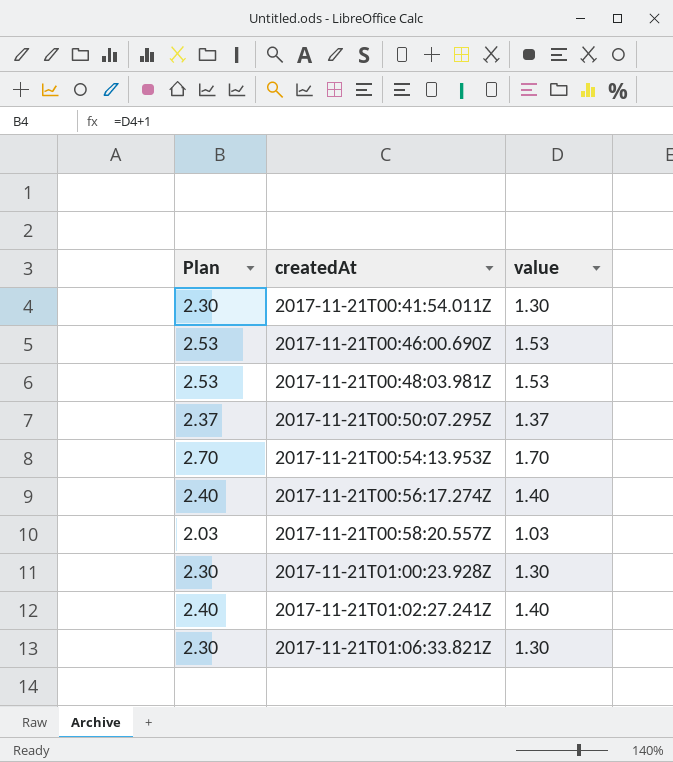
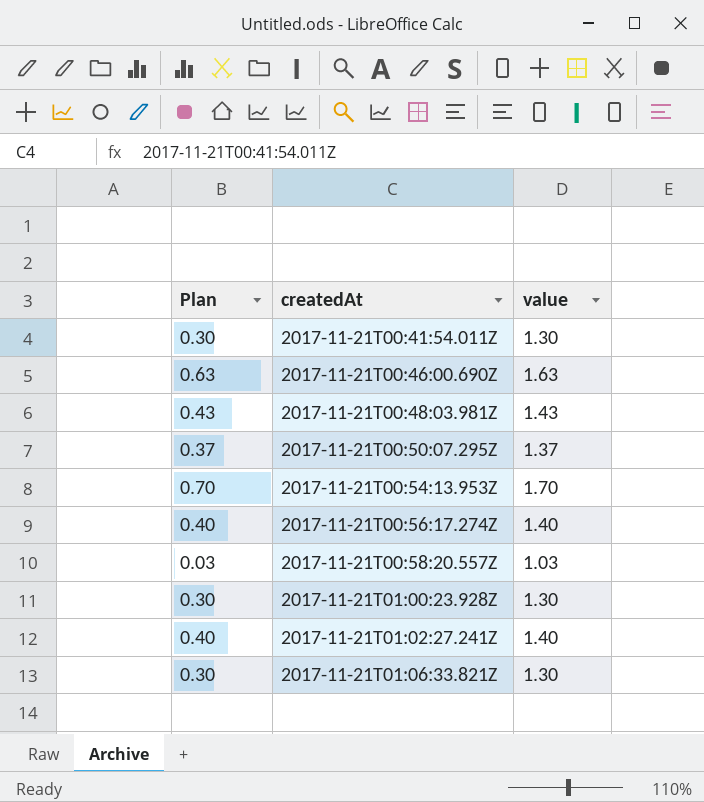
column Plan | formula: [value] + 1 -> [value] - 1
2017-11-21T00:46:00.690Z | value: 1.53 -> 1.63
2017-11-21T00:48:03.981Z | value: 1.53 -> 1.43

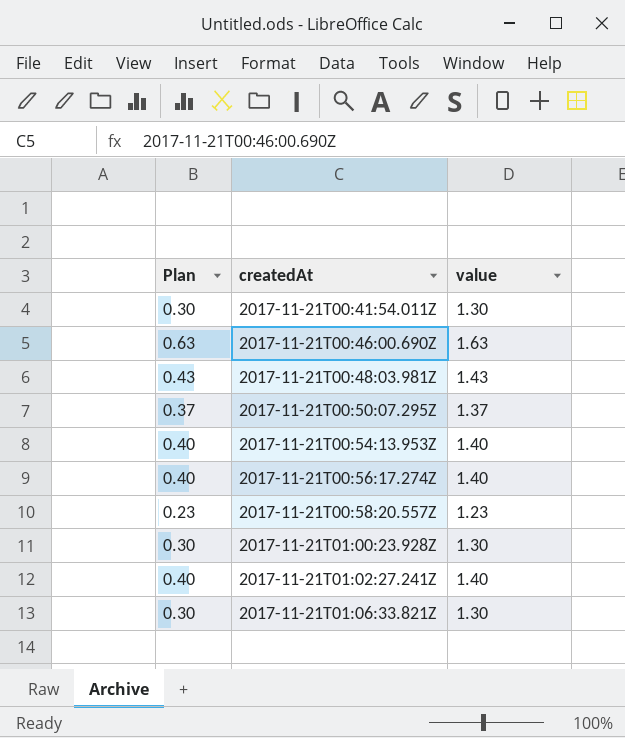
2017-11-21T00:54:13.953Z | Plan: 0.70 -> 0.40
2017-11-21T00:54:13.953Z | value: 1.70 -> 1.40
2017-11-21T00:58:20.557Z | Plan: 0.03 -> 0.23
2017-11-21T00:58:20.557Z | value: 1.03 -> 1.23

